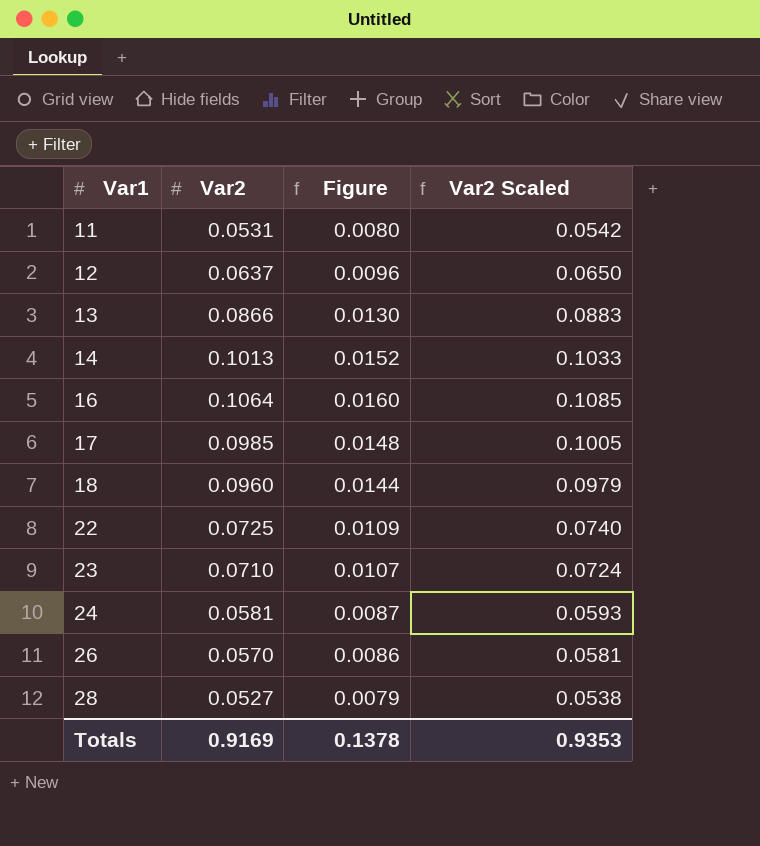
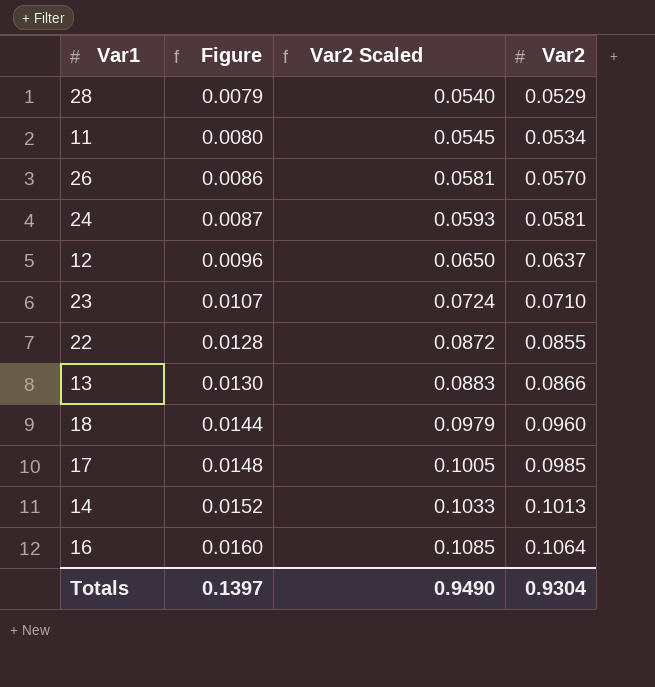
row order: Var1 ascending -> Figure ascending
column Var2 | position: 2 -> 4
28 | Var2 Scaled: 0.0538 -> 0.0540
28 | Var2: 0.0527 -> 0.0529
11 | Var2 Scaled: 0.0542 -> 0.0545
11 | Var2: 0.0531 -> 0.0534
22 | Figure: 0.0109 -> 0.0128
22 | Var2 Scaled: 0.0740 -> 0.0872
22 | Var2: 0.0725 -> 0.0855
Totals | Figure: 0.1378 -> 0.1397
Totals | Var2 Scaled: 0.9353 -> 0.9490
Totals | Var2: 0.9169 -> 0.9304

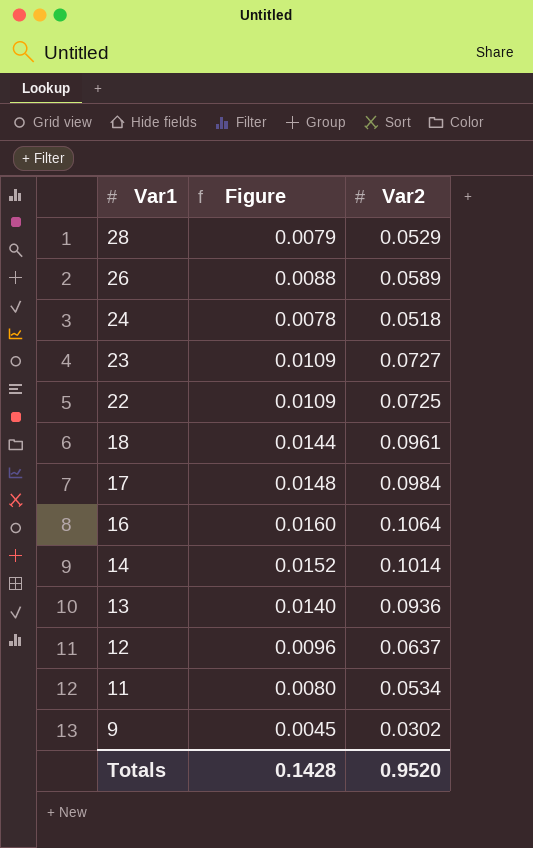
row order: Figure ascending -> Var1 descending
column Var2 Scaled | formula: [Var2] * 1.02 -> none
26 | Figure: 0.0086 -> 0.0088
26 | Var2: 0.0570 -> 0.0589
24 | Figure: 0.0087 -> 0.0078
24 | Var2: 0.0581 -> 0.0518
23 | Figure: 0.0107 -> 0.0109
23 | Var2: 0.0710 -> 0.0727
22 | Figure: 0.0128 -> 0.0109
22 | Var2: 0.0855 -> 0.0725
18 | Var2: 0.0960 -> 0.0961
17 | Var2: 0.0985 -> 0.0984
14 | Var2: 0.1013 -> 0.1014
13 | Figure: 0.0130 -> 0.0140
13 | Var2: 0.0866 -> 0.0936
row 9: none -> 0.0045 | 0.0302
Totals | Figure: 0.1397 -> 0.1428
Totals | Var2: 0.9304 -> 0.9520

